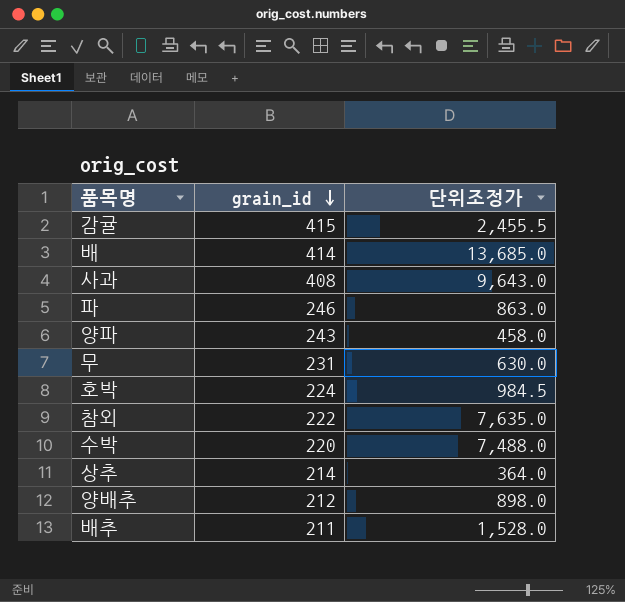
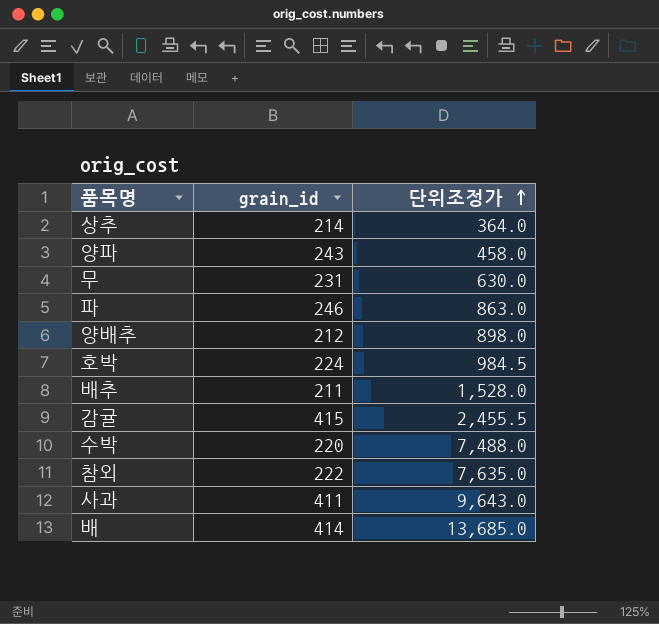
row order: grain_id descending -> 단위조정가 ascending
사과 | grain_id: 408 -> 411

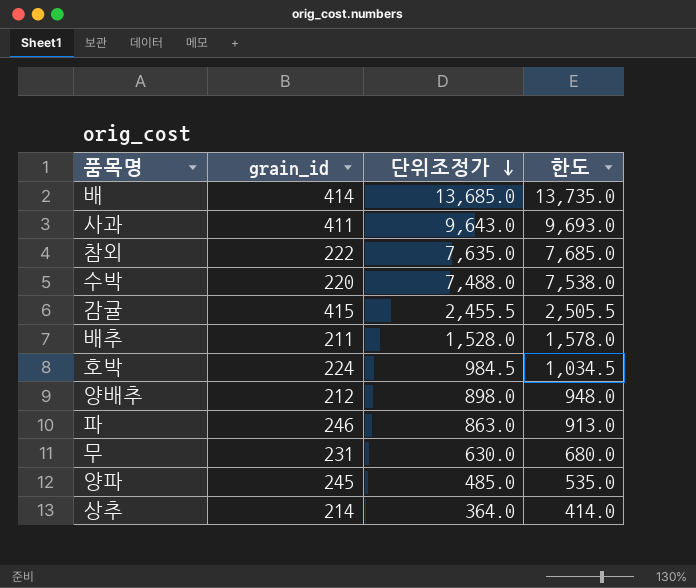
row order: 단위조정가 ascending -> 단위조정가 descending
column 한도 | formula: none -> [단위조정가] + 50
양파 | grain_id: 243 -> 245
양파 | 단위조정가: 458.0 -> 485.0

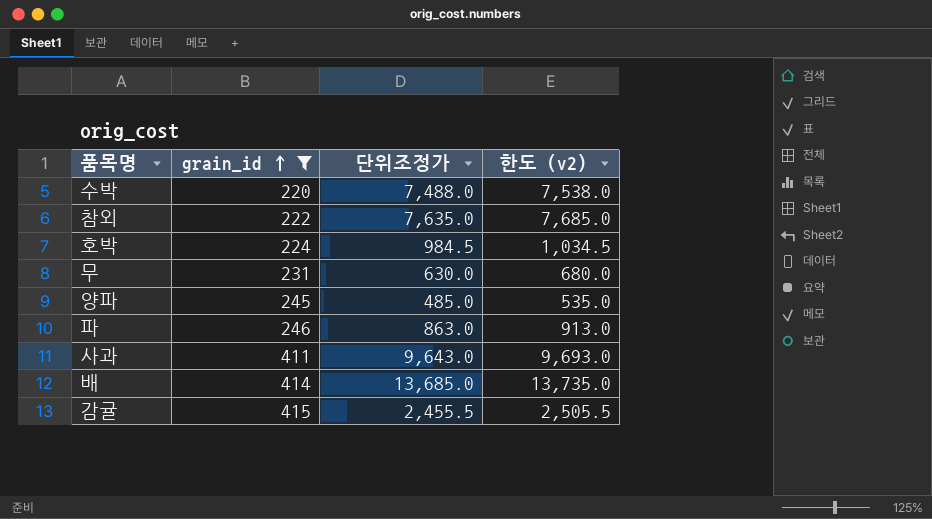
filter: none -> grain_id >= 220
row order: 단위조정가 descending -> grain_id ascending
column name: 한도 -> 한도 (v2)

